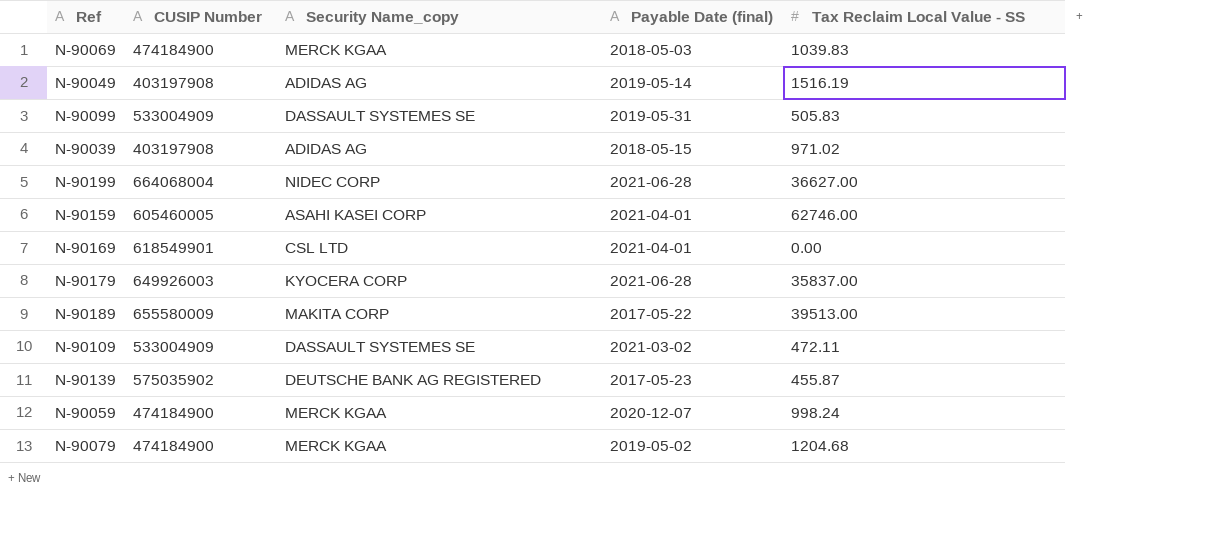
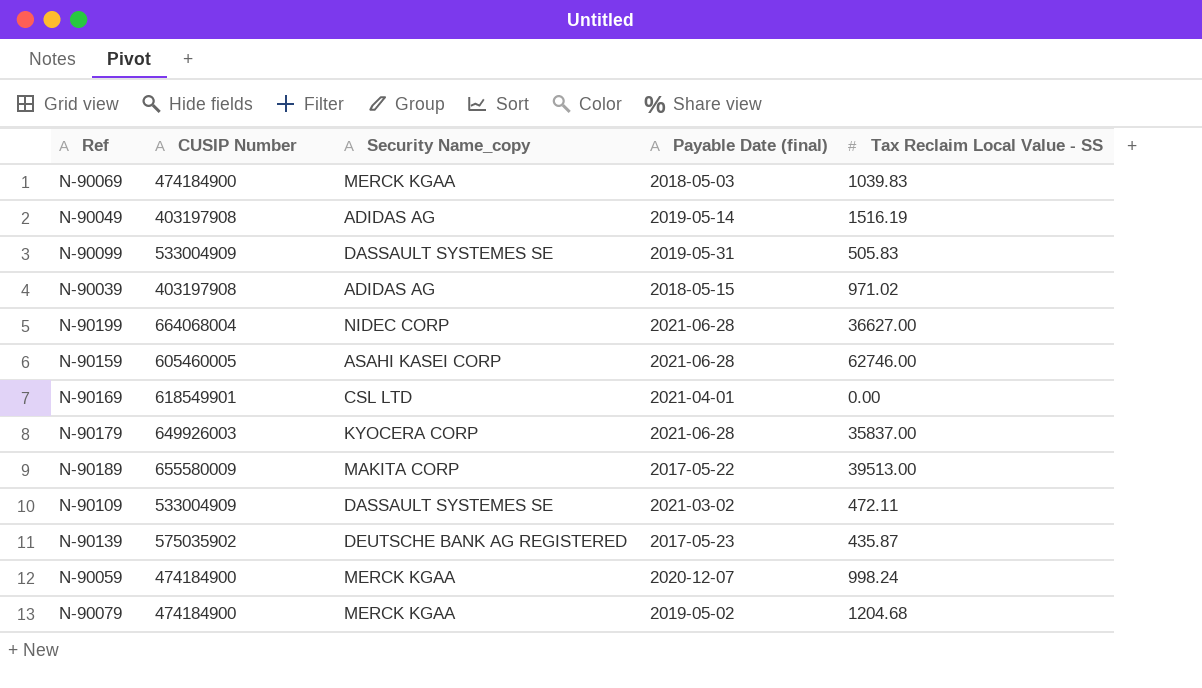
N-90159 | Payable Date (final): 2021-04-01 -> 2021-06-28
N-90139 | Tax Reclaim Local Value - SS: 455.87 -> 435.87

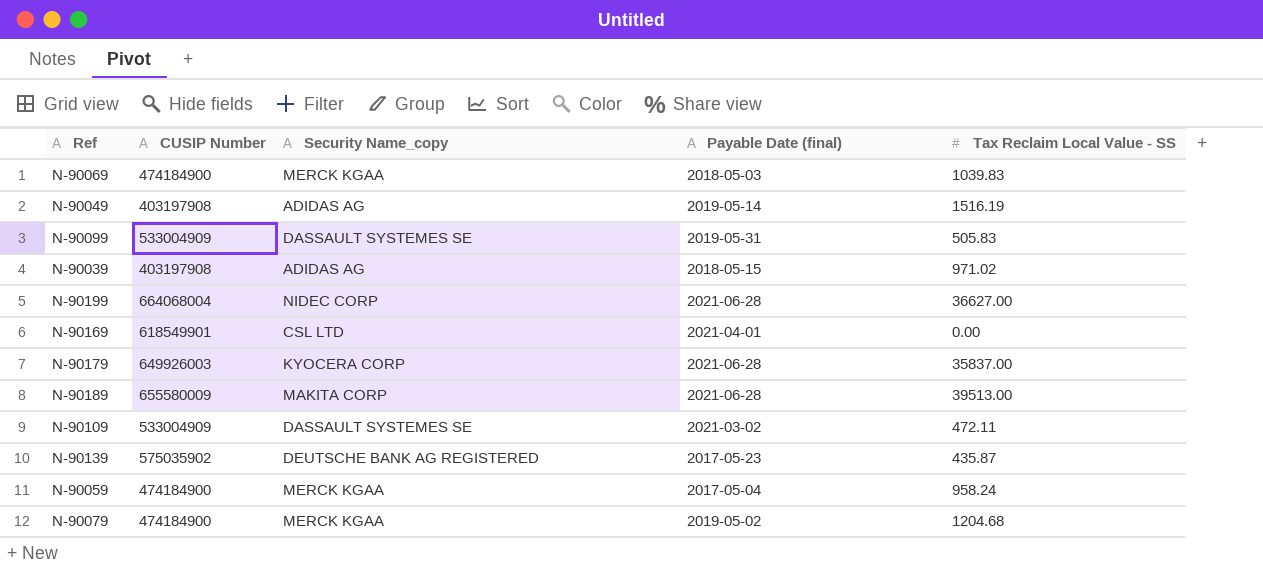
row N-90159: 605460005 | ASAHI KASEI CORP | 2021-06-28 | 62746.00 -> none
N-90189 | Payable Date (final): 2017-05-22 -> 2021-06-28
N-90059 | Payable Date (final): 2020-12-07 -> 2017-05-04
N-90059 | Tax Reclaim Local Value - SS: 998.24 -> 958.24

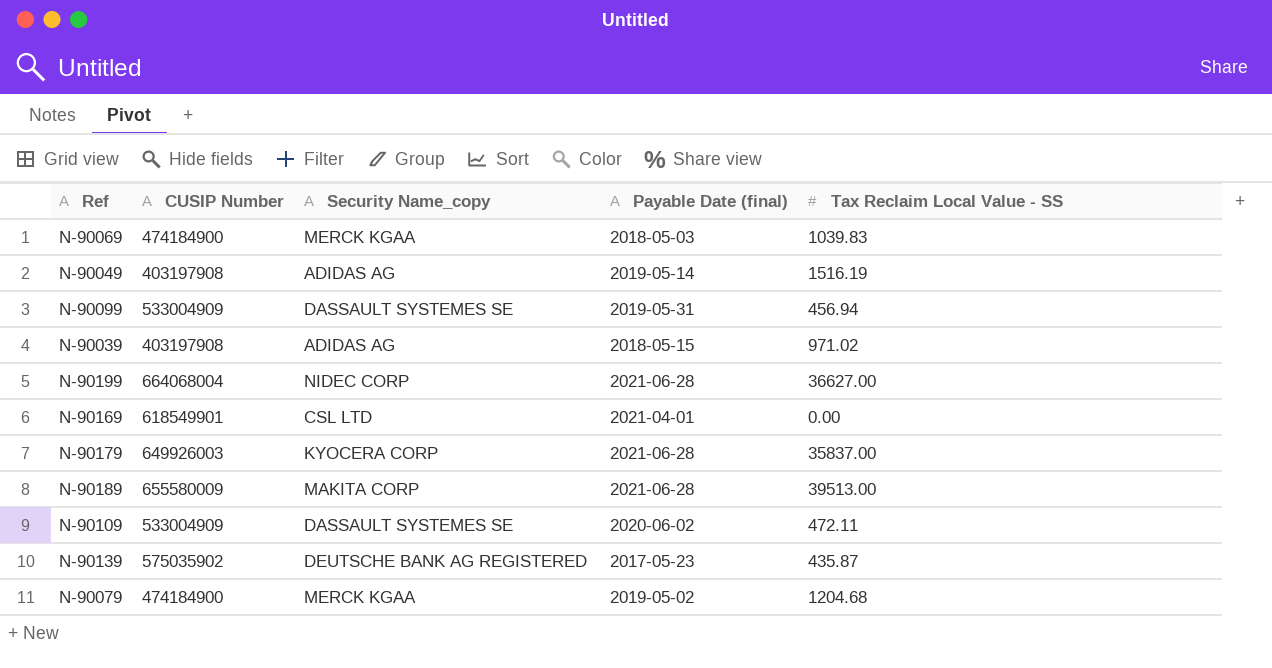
row N-90059: 474184900 | MERCK KGAA | 2017-05-04 | 958.24 -> none
N-90099 | Tax Reclaim Local Value - SS: 505.83 -> 456.94
N-90109 | Payable Date (final): 2021-03-02 -> 2020-06-02

